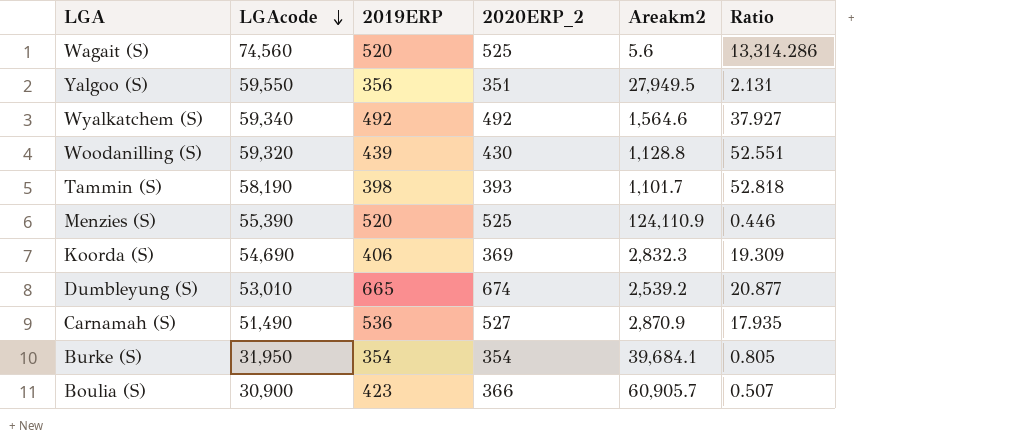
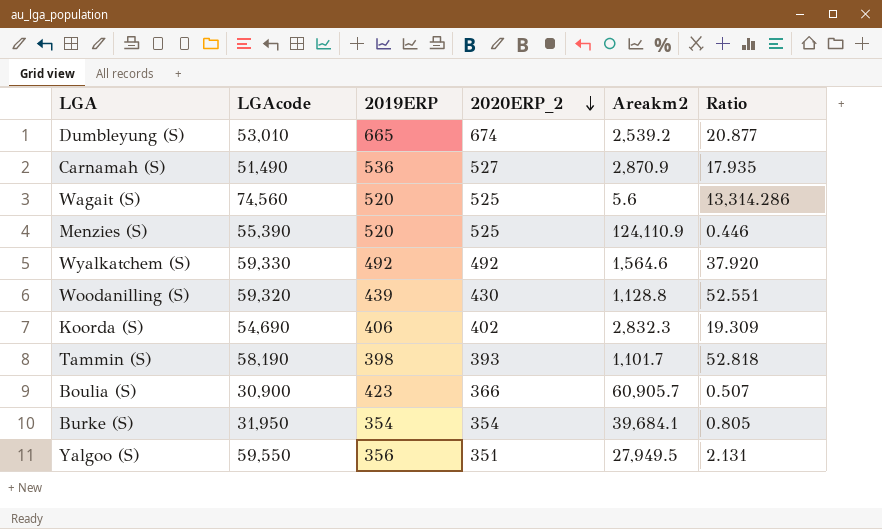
row order: LGAcode descending -> 2020ERP_2 descending
Wyalkatchem (S) | LGAcode: 59,340 -> 59,330
Wyalkatchem (S) | Ratio: 37.927 -> 37.920
Koorda (S) | 2020ERP_2: 369 -> 402

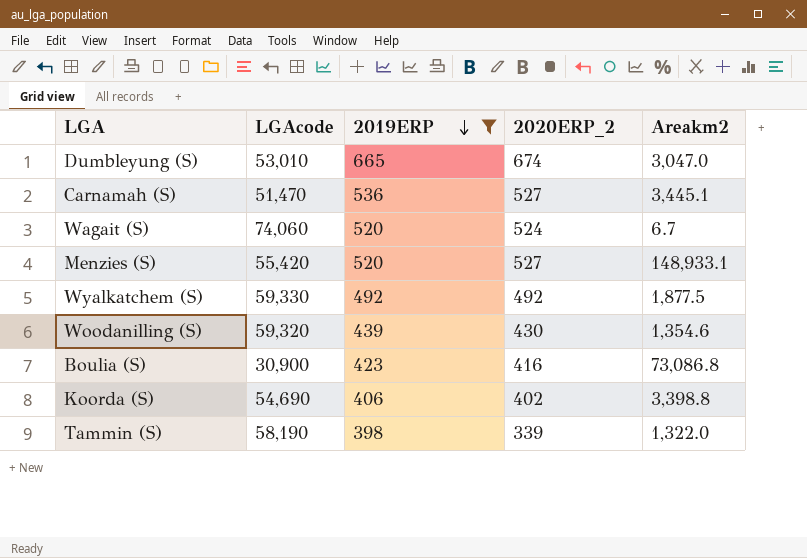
filter: none -> 2019ERP >= 398
row order: 2020ERP_2 descending -> 2019ERP descending
column Ratio | formula: [LGAcode] / [Areakm2] -> none
Dumbleyung (S) | Areakm2: 2,539.2 -> 3,047.0
Carnamah (S) | LGAcode: 51,490 -> 51,470
Carnamah (S) | Areakm2: 2,870.9 -> 3,445.1
Wagait (S) | LGAcode: 74,560 -> 74,060
Wagait (S) | 2020ERP_2: 525 -> 524
Wagait (S) | Areakm2: 5.6 -> 6.7
Menzies (S) | LGAcode: 55,390 -> 55,420
Menzies (S) | 2020ERP_2: 525 -> 527
Menzies (S) | Areakm2: 124,110.9 -> 148,933.1
Wyalkatchem (S) | Areakm2: 1,564.6 -> 1,877.5
Woodanilling (S) | Areakm2: 1,128.8 -> 1,354.6
Boulia (S) | 2020ERP_2: 366 -> 416
Boulia (S) | Areakm2: 60,905.7 -> 73,086.8
Koorda (S) | Areakm2: 2,832.3 -> 3,398.8
Tammin (S) | 2020ERP_2: 393 -> 339
Tammin (S) | Areakm2: 1,101.7 -> 1,322.0

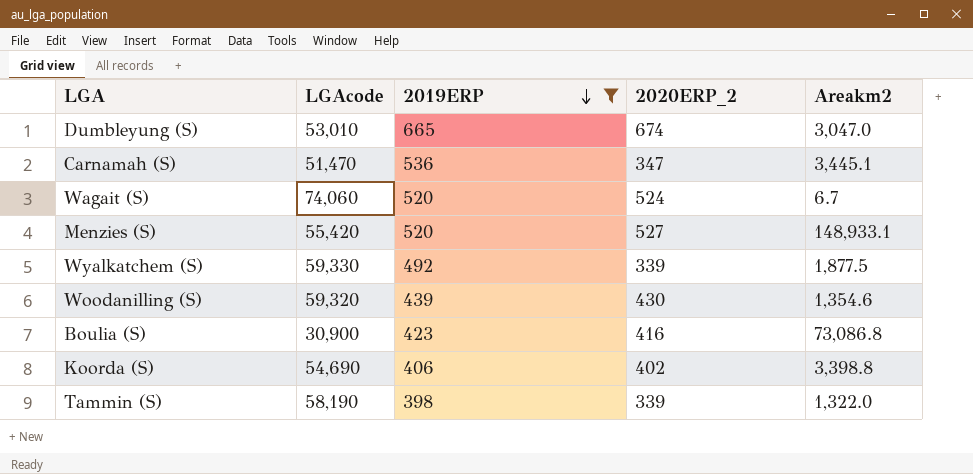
Carnamah (S) | 2020ERP_2: 527 -> 347
Wyalkatchem (S) | 2020ERP_2: 492 -> 339

